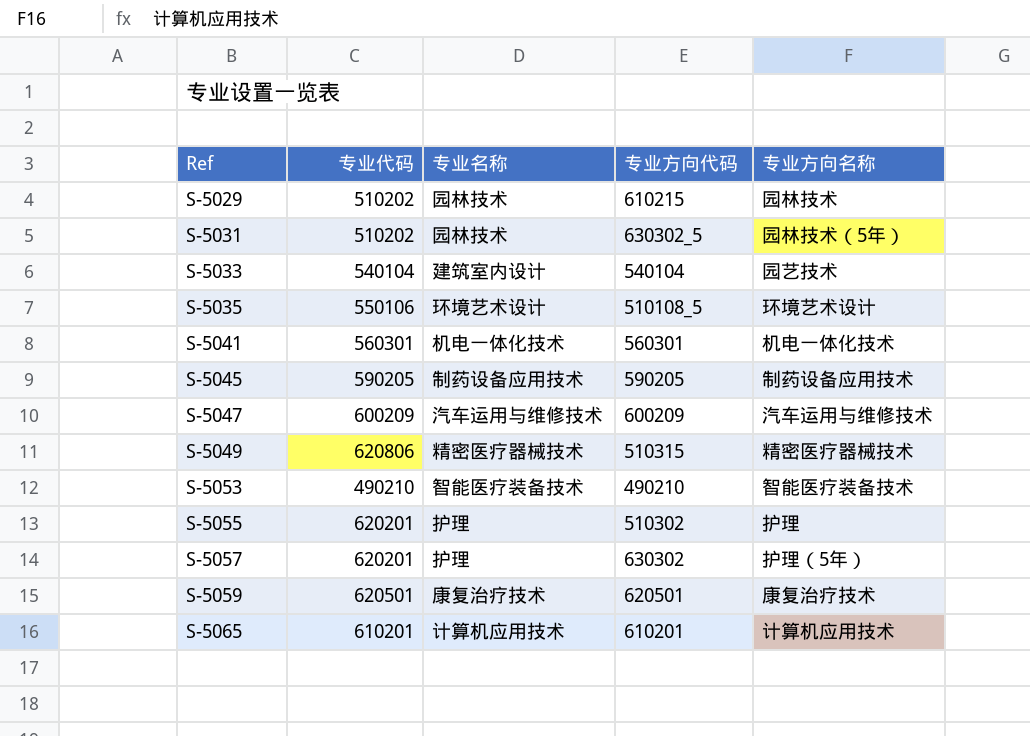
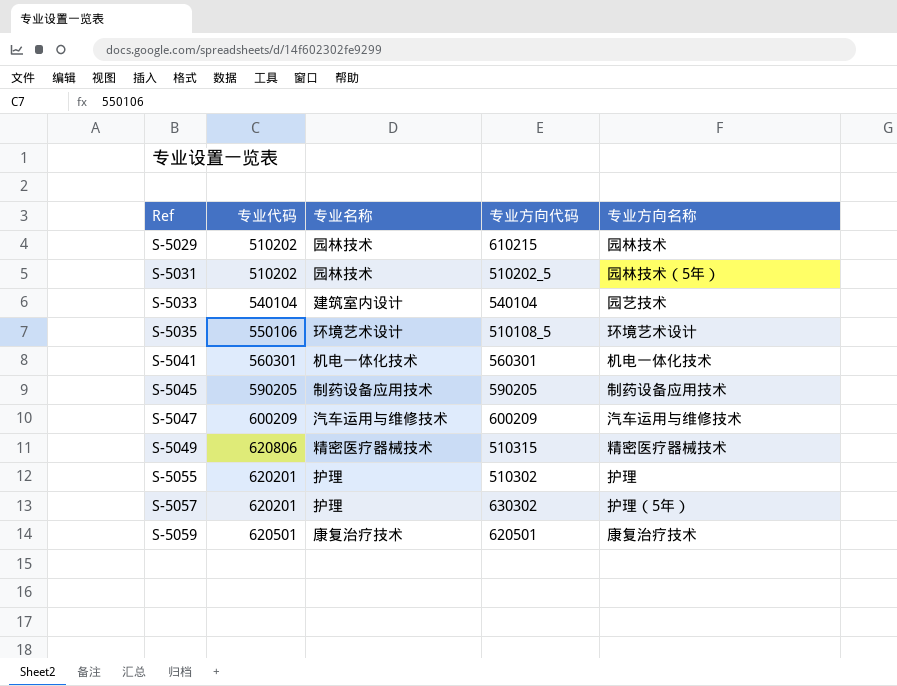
row S-5053: 490210 | 智能医疗装备技术 | 490210 | 智能医疗装备技术 -> none
row S-5065: 610201 | 计算机应用技术 | 610201 | 计算机应用技术 -> none
S-5031 | 专业方向代码: 630302_5 -> 510202_5

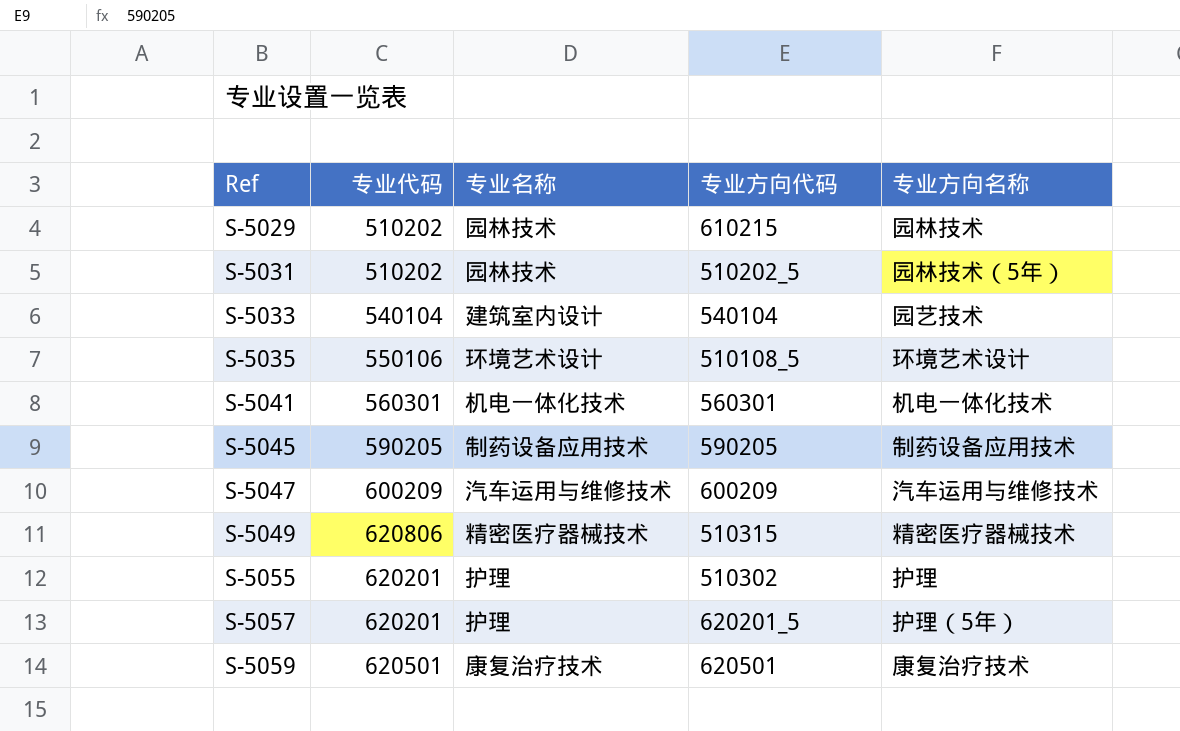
S-5057 | 专业方向代码: 630302 -> 620201_5

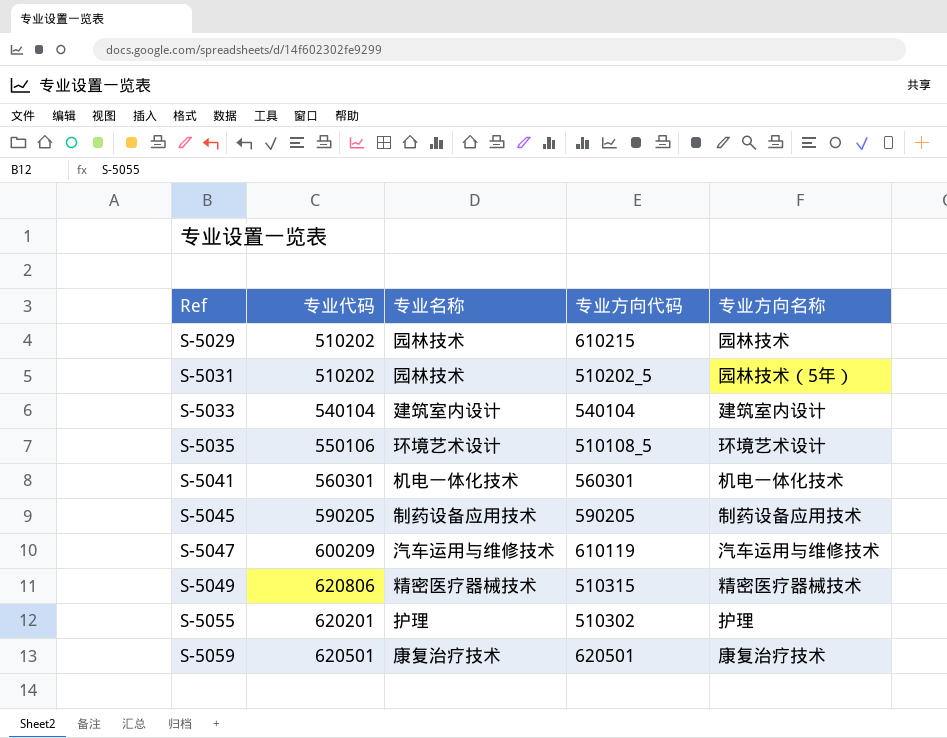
row S-5057: 620201 | 护理 | 620201_5 | 护理（5年） -> none
S-5033 | 专业方向名称: 园艺技术 -> 建筑室内设计
S-5047 | 专业方向代码: 600209 -> 610119

